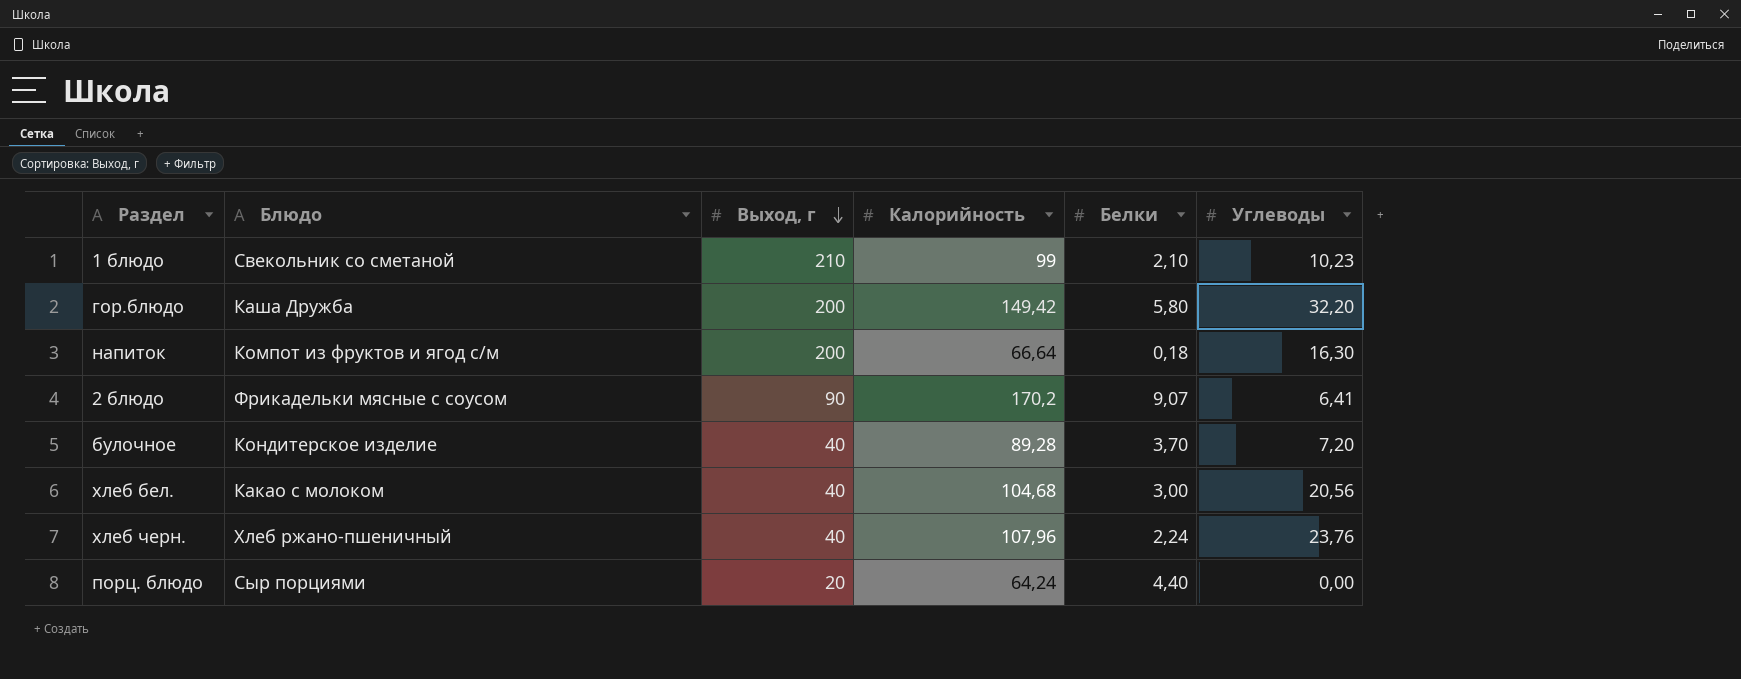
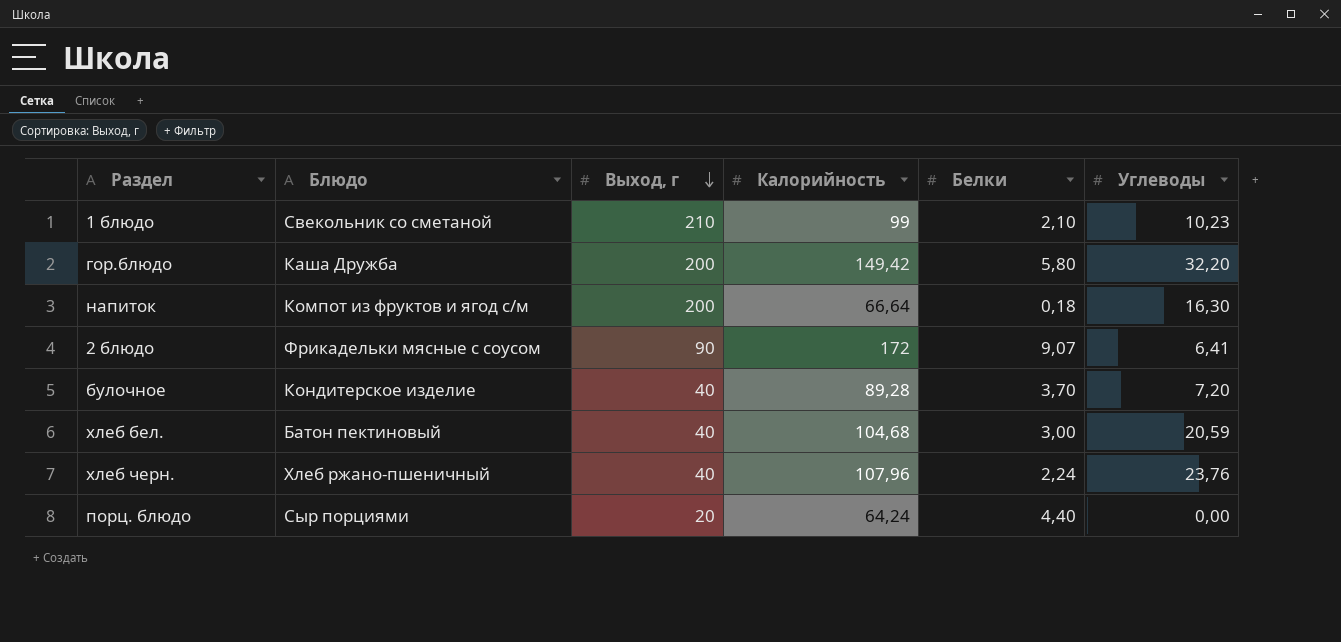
2 блюдо | Калорийность: 170,2 -> 172
хлеб бел. | Блюдо: Какао с молоком -> Батон пектиновый
хлеб бел. | Углеводы: 20,56 -> 20,59

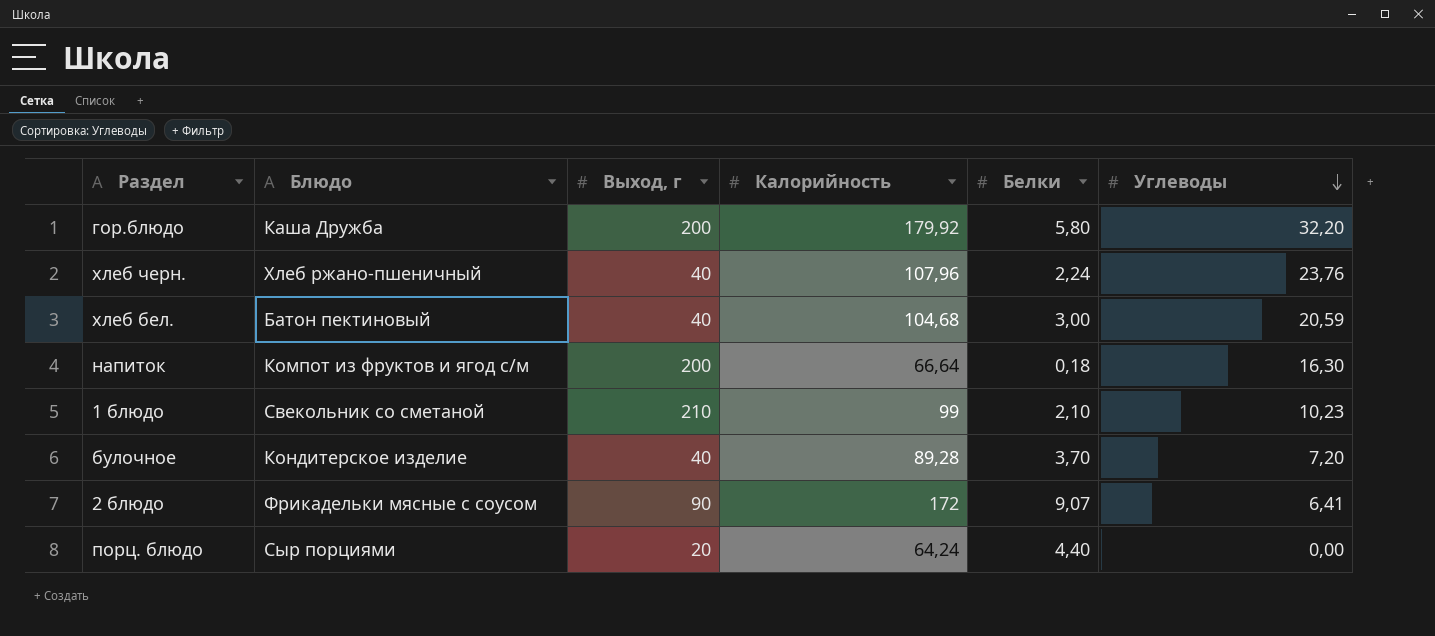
row order: Выход, г descending -> Углеводы descending
гор.блюдо | Калорийность: 149,42 -> 179,92

